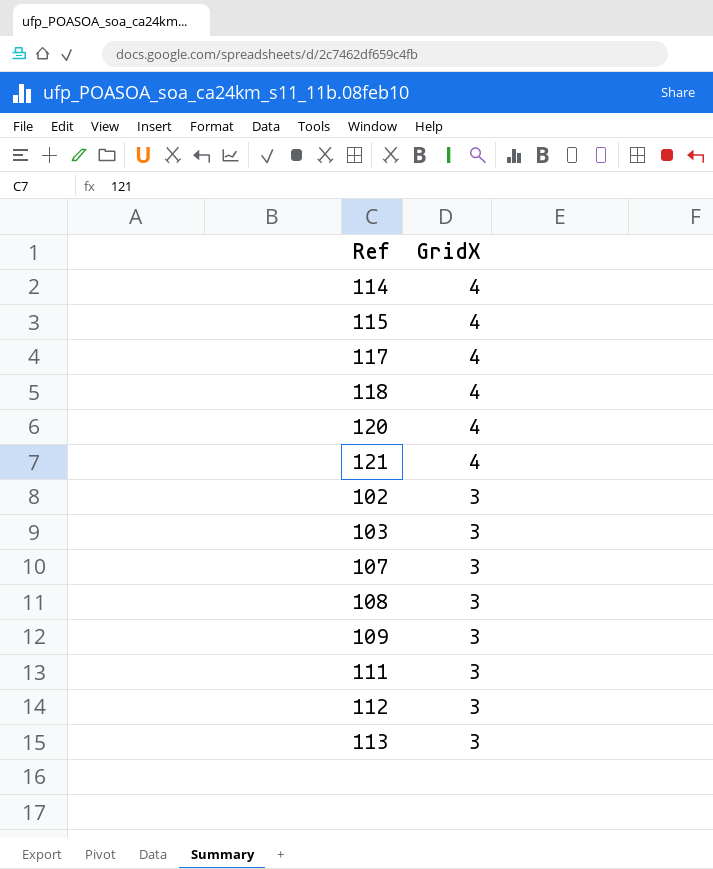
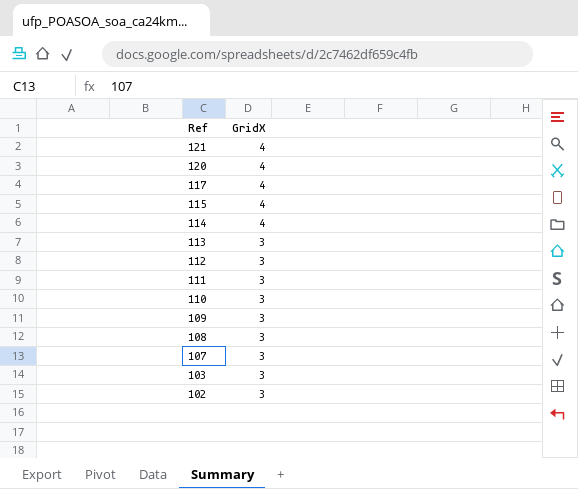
row order: GridX descending -> Ref descending
row 118: 4 -> none
row 110: none -> 3

